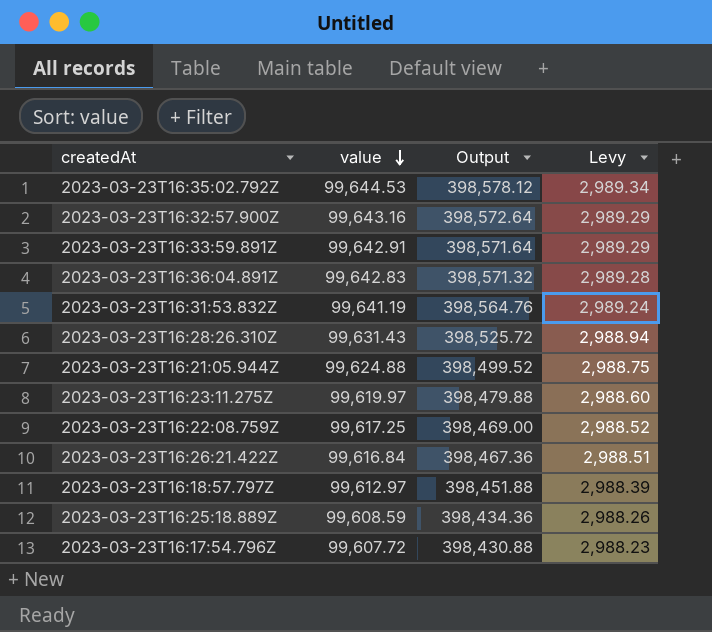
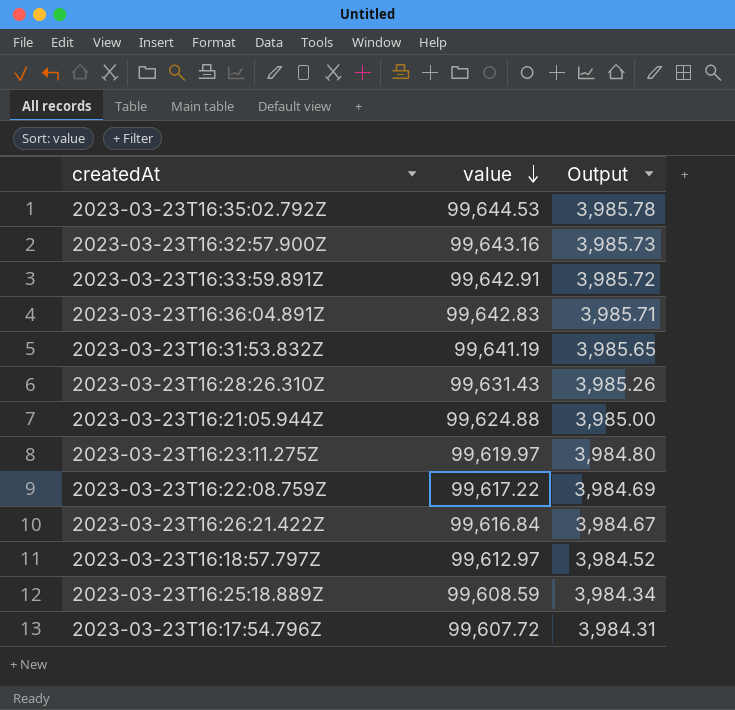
column Levy | formula: [value] * 0.03 -> none
column Output | formula: [value] * 4 -> [value] * 0.04
2023-03-23T16:22:08.759Z | value: 99,617.25 -> 99,617.22

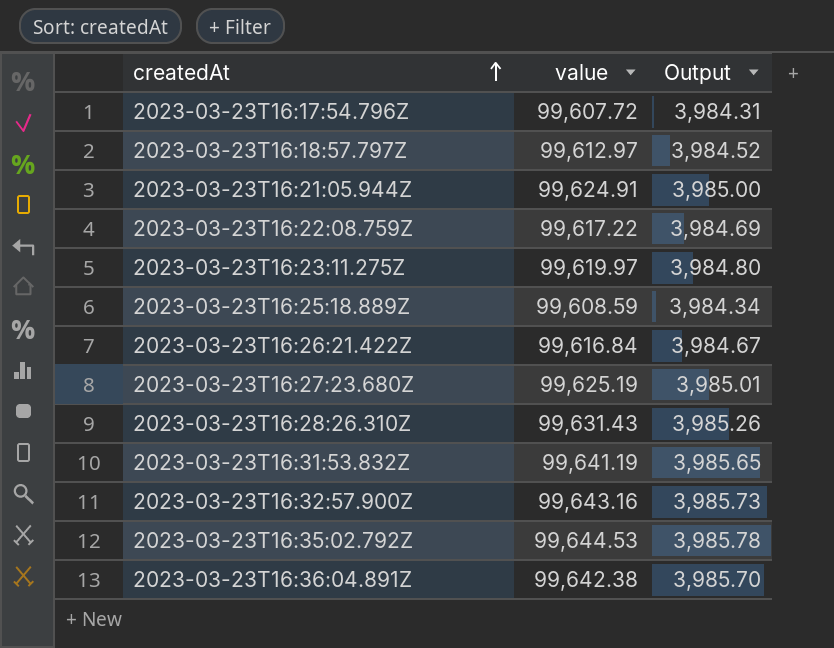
row order: value descending -> createdAt ascending
row 2023-03-23T16:33:59.891Z: 99,642.91 | 3,985.72 -> none
2023-03-23T16:21:05.944Z | value: 99,624.88 -> 99,624.91
row 2023-03-23T16:27:23.680Z: none -> 99,625.19 | 3,985.01
2023-03-23T16:36:04.891Z | value: 99,642.83 -> 99,642.38
2023-03-23T16:36:04.891Z | Output: 3,985.71 -> 3,985.70

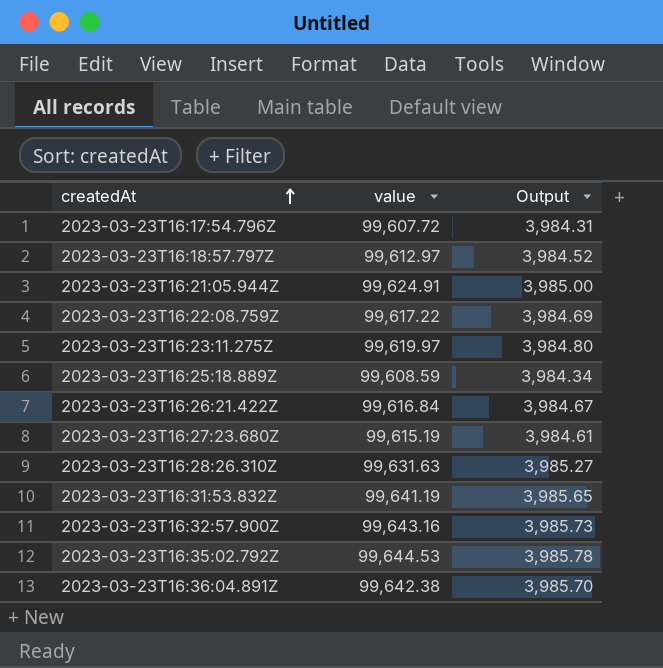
2023-03-23T16:27:23.680Z | value: 99,625.19 -> 99,615.19
2023-03-23T16:27:23.680Z | Output: 3,985.01 -> 3,984.61
2023-03-23T16:28:26.310Z | value: 99,631.43 -> 99,631.63
2023-03-23T16:28:26.310Z | Output: 3,985.26 -> 3,985.27

